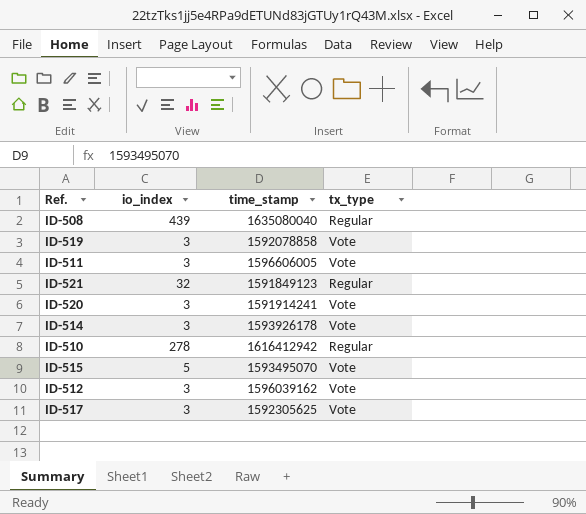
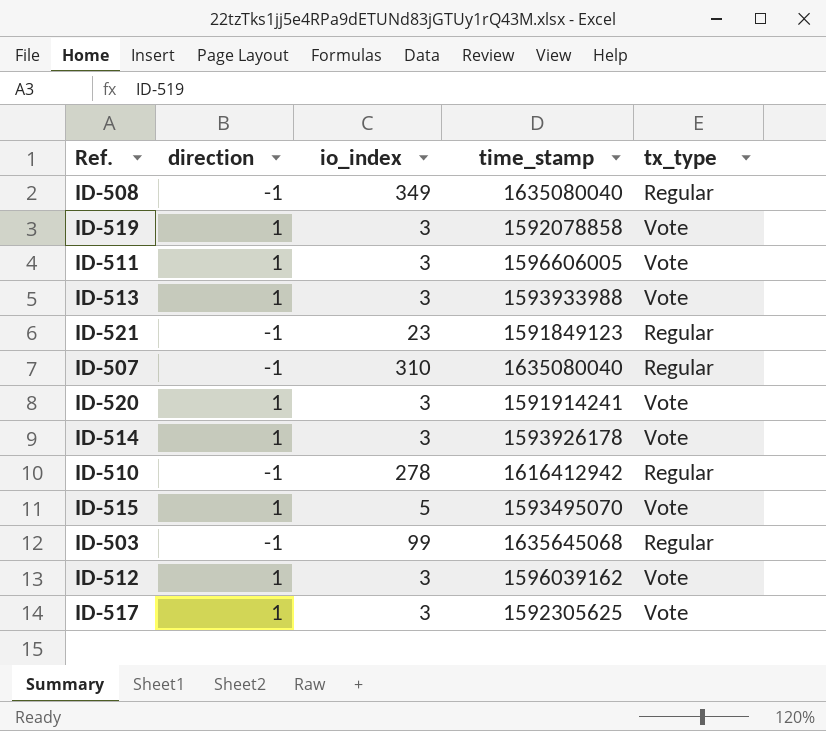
column direction | position: none -> 2
ID-508 | io_index: 439 -> 349
row ID-513: none -> 1 | 3 | 1593933988 | Vote
ID-521 | io_index: 32 -> 23
row ID-507: none -> -1 | 310 | 1635080040 | Regular
row ID-503: none -> -1 | 99 | 1635645068 | Regular

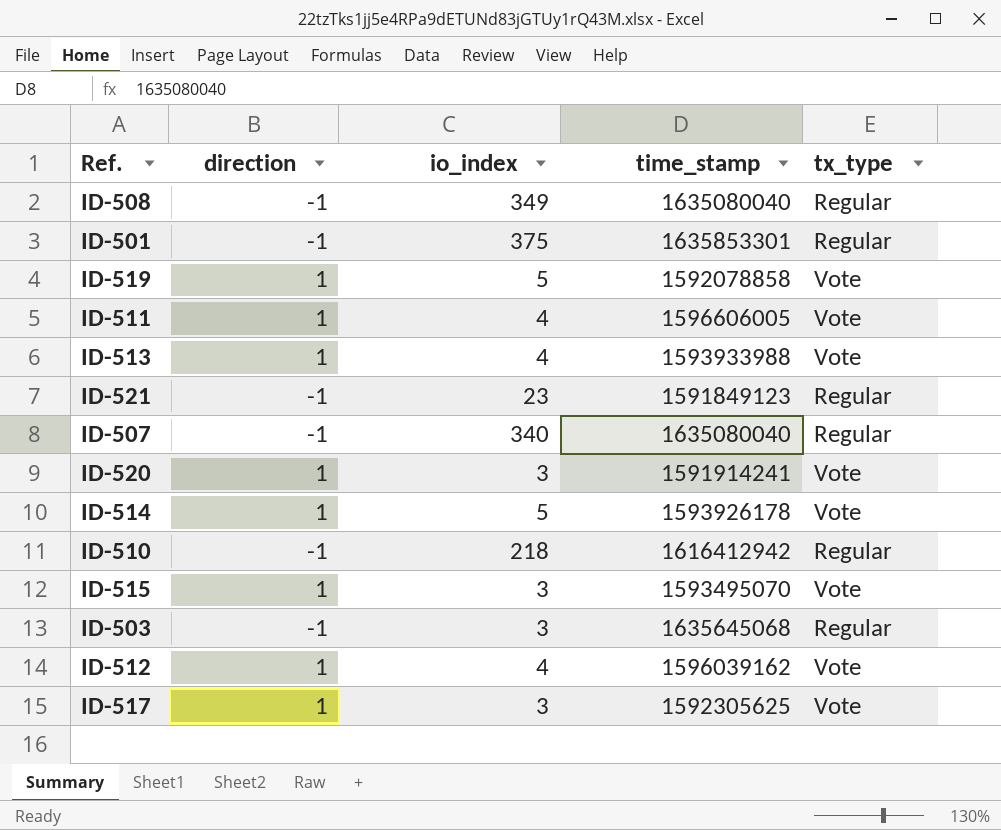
row ID-501: none -> -1 | 375 | 1635853301 | Regular
ID-519 | io_index: 3 -> 5
ID-511 | io_index: 3 -> 4
ID-513 | io_index: 3 -> 4
ID-507 | io_index: 310 -> 340
ID-514 | io_index: 3 -> 5
ID-510 | io_index: 278 -> 218
ID-515 | io_index: 5 -> 3
ID-503 | io_index: 99 -> 3
ID-512 | io_index: 3 -> 4

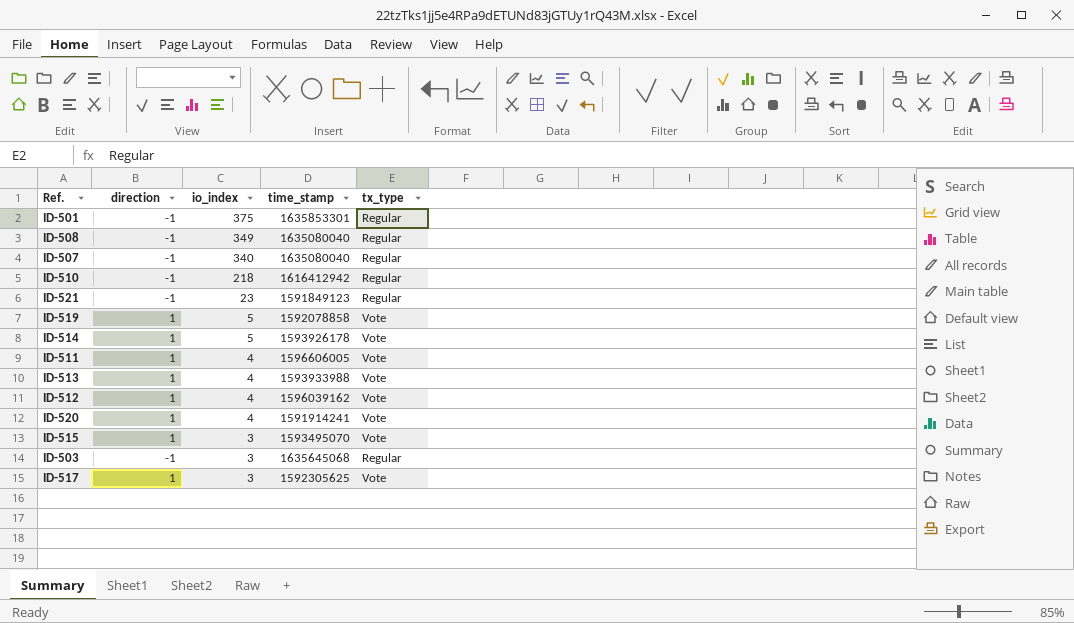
row order: none -> io_index descending
ID-520 | io_index: 3 -> 4

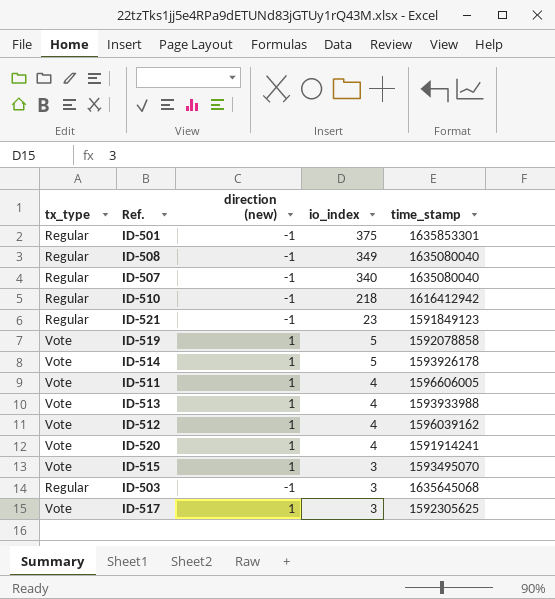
column tx_type | position: 5 -> 1
column name: direction -> direction (new)

